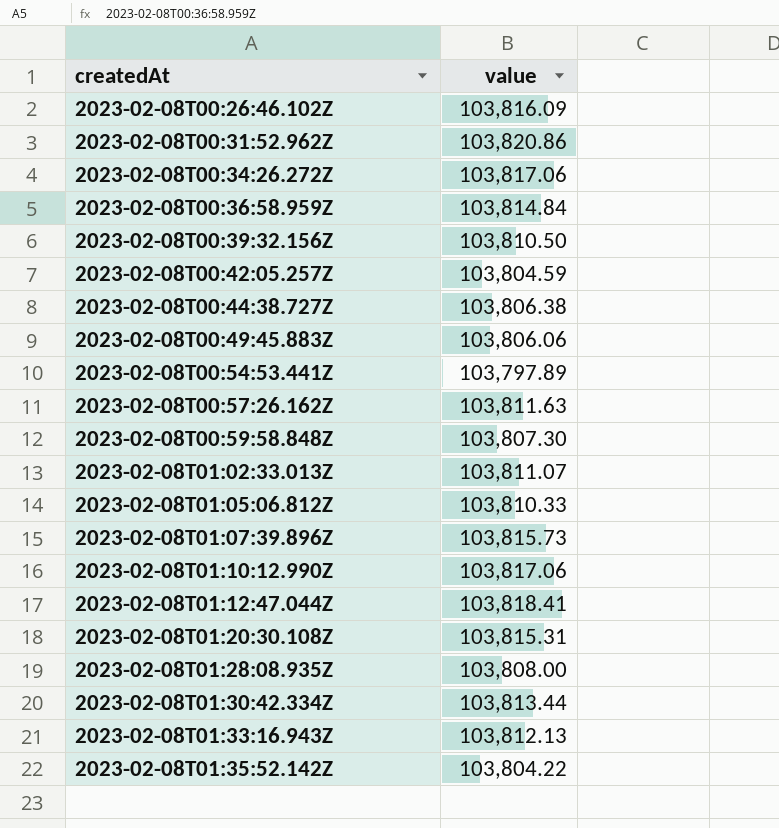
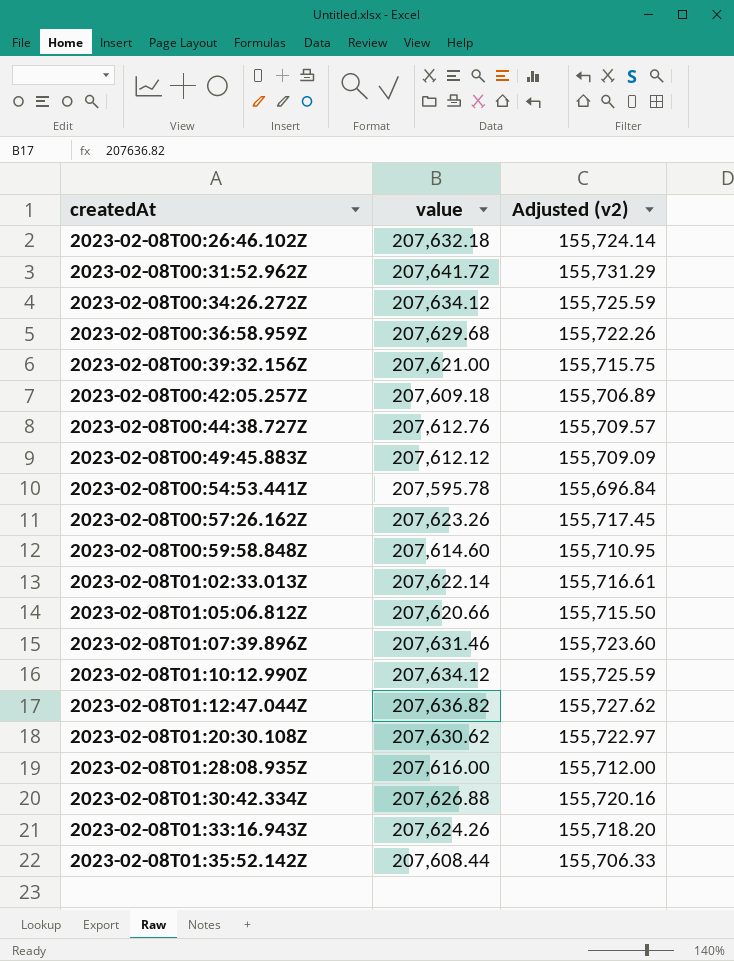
column Adjusted (v2) | formula: none -> [value] * 0.75
2023-02-08T00:26:46.102Z | value: 103,816.09 -> 207,632.18
2023-02-08T00:31:52.962Z | value: 103,820.86 -> 207,641.72
2023-02-08T00:34:26.272Z | value: 103,817.06 -> 207,634.12
2023-02-08T00:36:58.959Z | value: 103,814.84 -> 207,629.68
2023-02-08T00:39:32.156Z | value: 103,810.50 -> 207,621.00
2023-02-08T00:42:05.257Z | value: 103,804.59 -> 207,609.18
2023-02-08T00:44:38.727Z | value: 103,806.38 -> 207,612.76
2023-02-08T00:49:45.883Z | value: 103,806.06 -> 207,612.12
2023-02-08T00:54:53.441Z | value: 103,797.89 -> 207,595.78
2023-02-08T00:57:26.162Z | value: 103,811.63 -> 207,623.26
2023-02-08T00:59:58.848Z | value: 103,807.30 -> 207,614.60
2023-02-08T01:02:33.013Z | value: 103,811.07 -> 207,622.14
2023-02-08T01:05:06.812Z | value: 103,810.33 -> 207,620.66
2023-02-08T01:07:39.896Z | value: 103,815.73 -> 207,631.46
2023-02-08T01:10:12.990Z | value: 103,817.06 -> 207,634.12
2023-02-08T01:12:47.044Z | value: 103,818.41 -> 207,636.82
2023-02-08T01:20:30.108Z | value: 103,815.31 -> 207,630.62
2023-02-08T01:28:08.935Z | value: 103,808.00 -> 207,616.00
2023-02-08T01:30:42.334Z | value: 103,813.44 -> 207,626.88
2023-02-08T01:33:16.943Z | value: 103,812.13 -> 207,624.26
2023-02-08T01:35:52.142Z | value: 103,804.22 -> 207,608.44

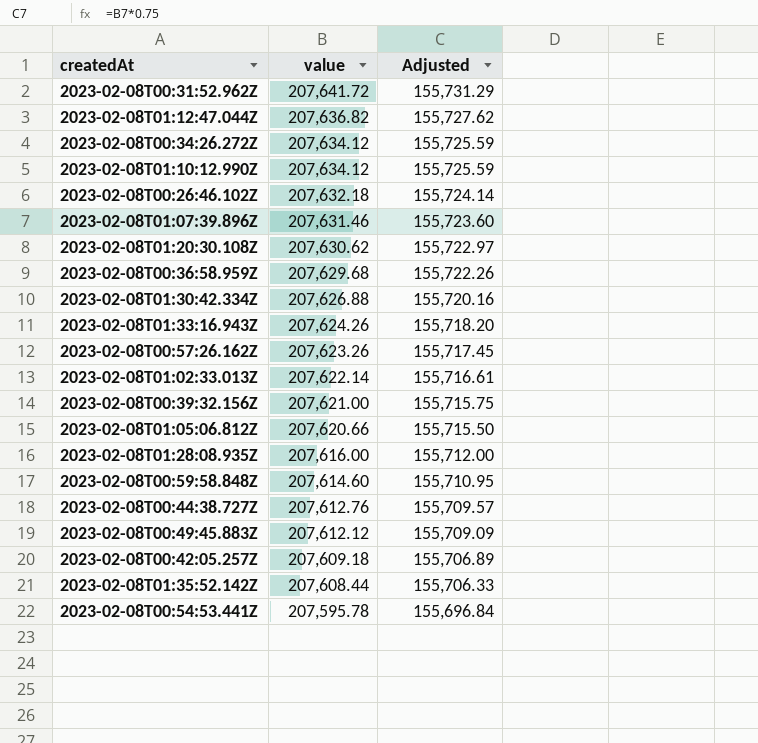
row order: createdAt ascending -> value descending
column name: Adjusted (v2) -> Adjusted

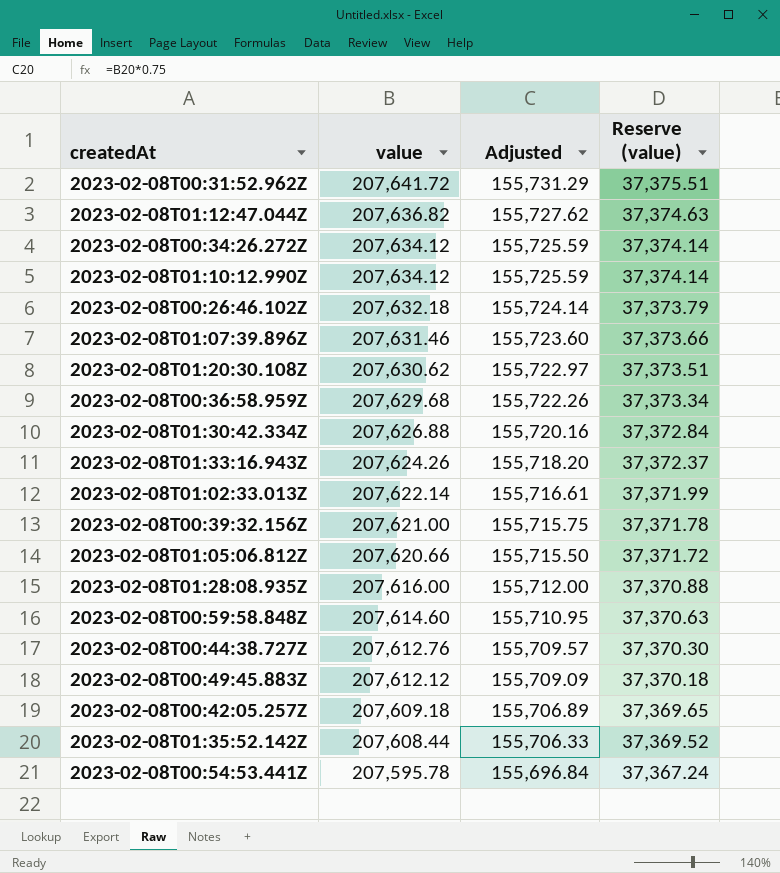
column Reserve (value) | formula: none -> [value] * 0.18
row 2023-02-08T00:57:26.162Z: 207,623.26 | 155,717.45 -> none

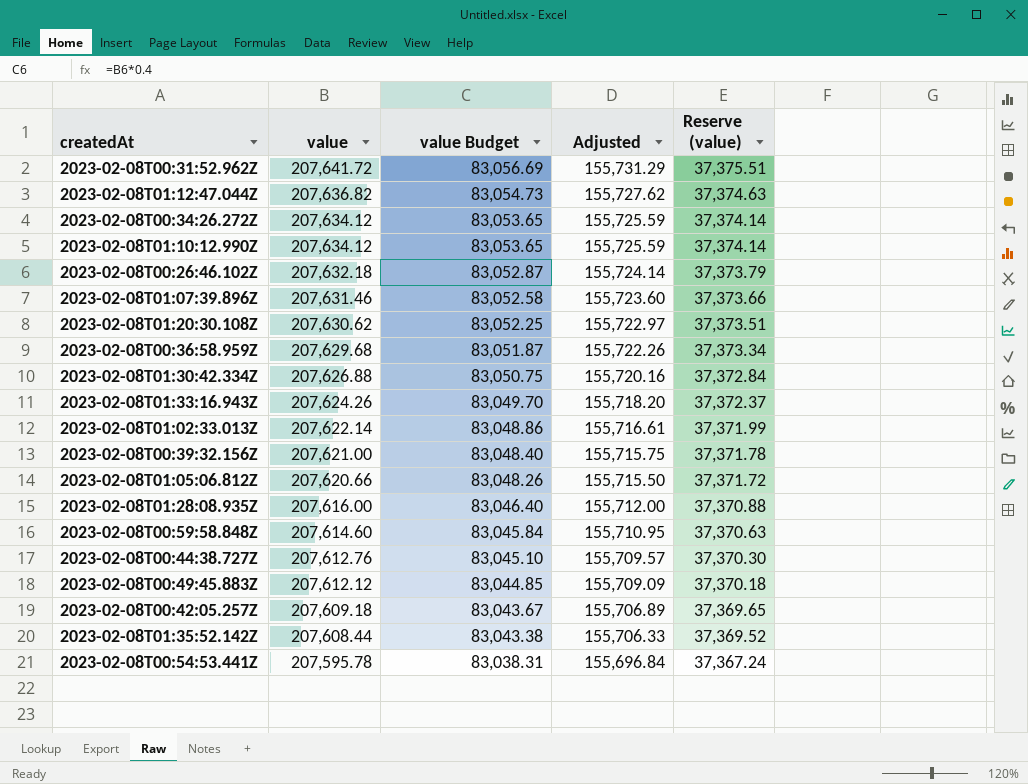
column value Budget | formula: none -> [value] * 0.4

